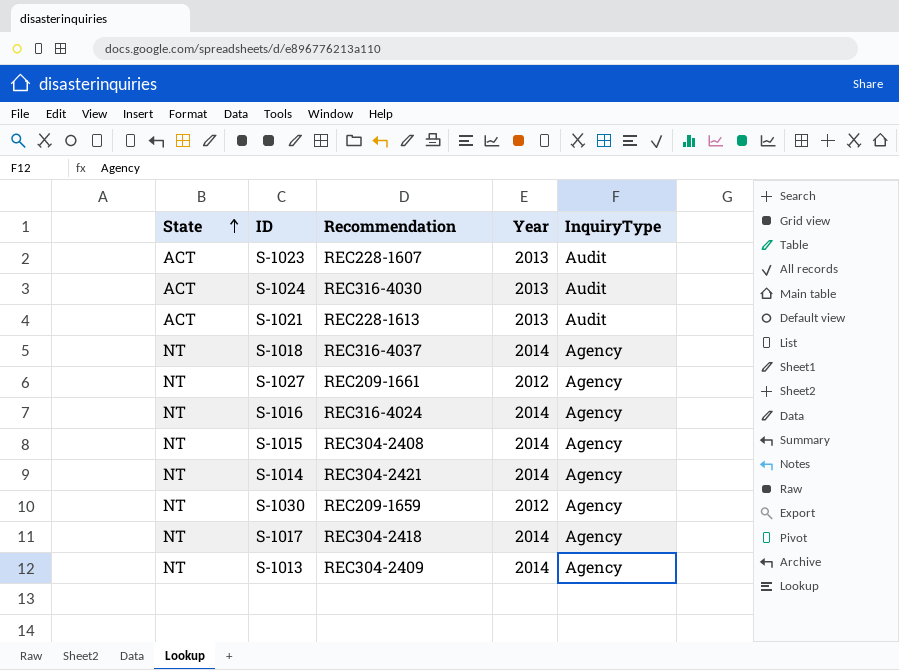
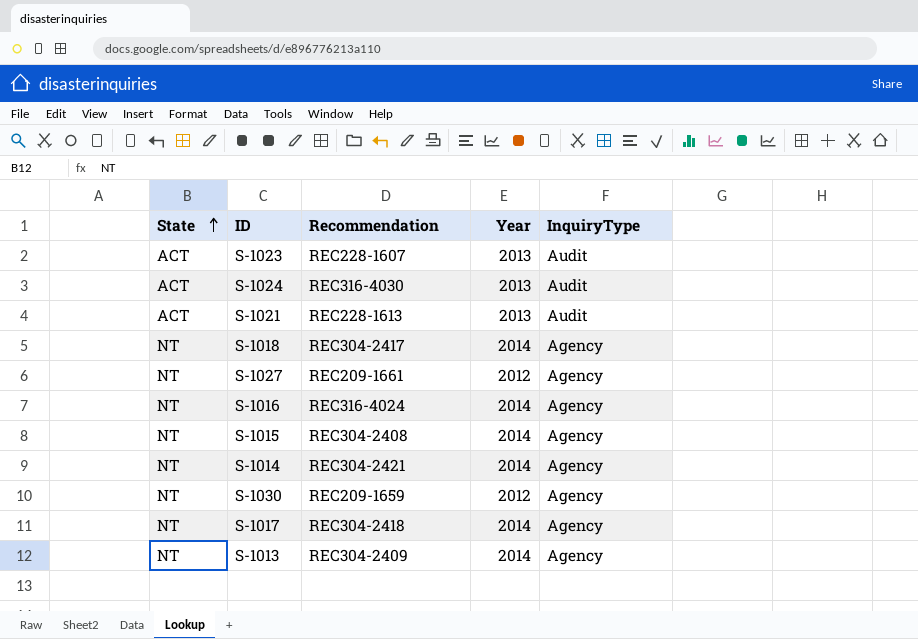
S-1018 | Recommendation: REC316-4037 -> REC304-2417

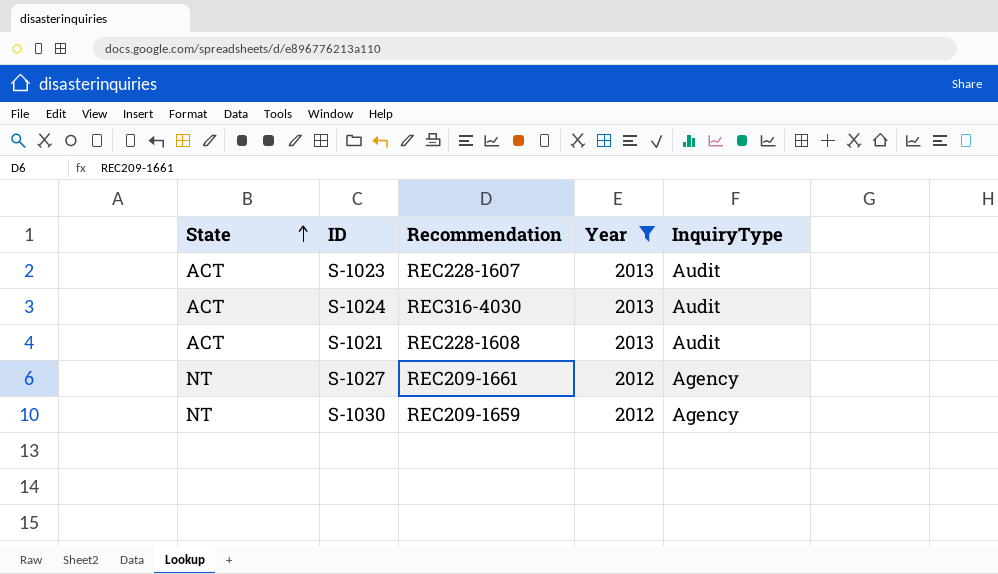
filter: none -> Year != 2014
S-1021 | Recommendation: REC228-1613 -> REC228-1608

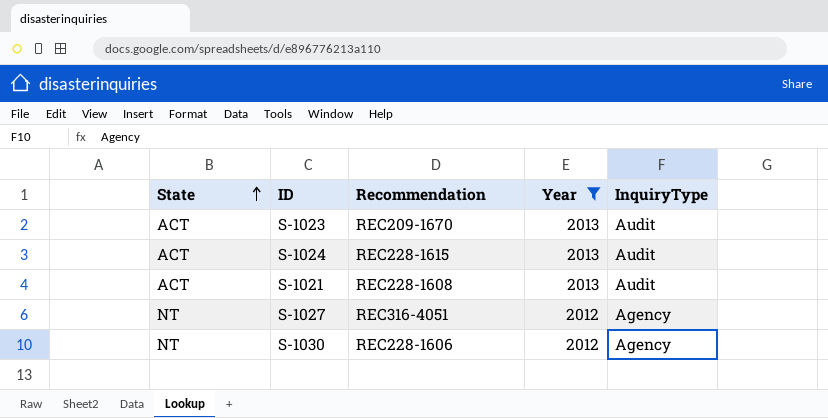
S-1023 | Recommendation: REC228-1607 -> REC209-1670
S-1024 | Recommendation: REC316-4030 -> REC228-1615
S-1027 | Recommendation: REC209-1661 -> REC316-4051
S-1030 | Recommendation: REC209-1659 -> REC228-1606

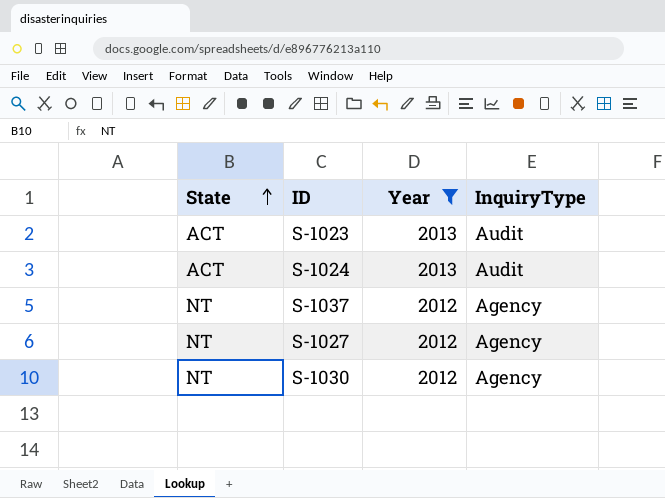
column Recommendation | position: 3 -> none
row S-1021: ACT | REC228-1608 | 2013 | Audit -> none
row S-1037: none -> NT | 2012 | Agency

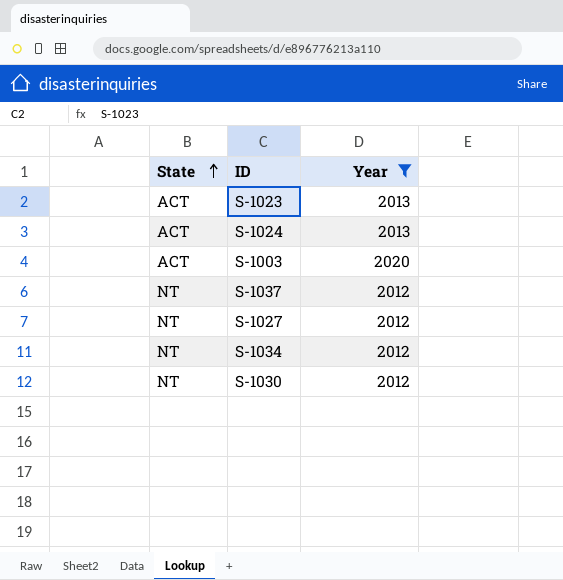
column InquiryType | position: 4 -> none
row S-1003: none -> ACT | 2020
row S-1034: none -> NT | 2012

